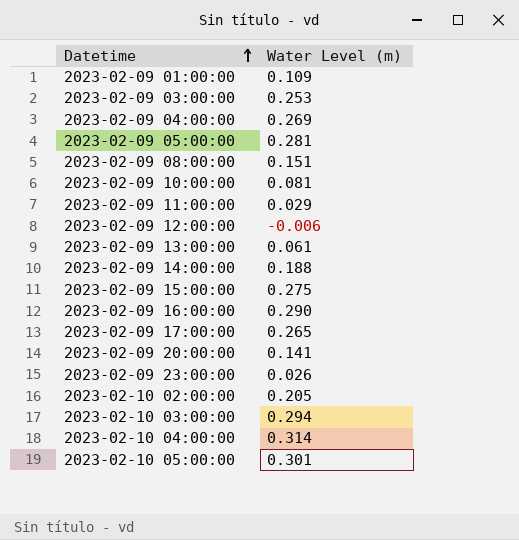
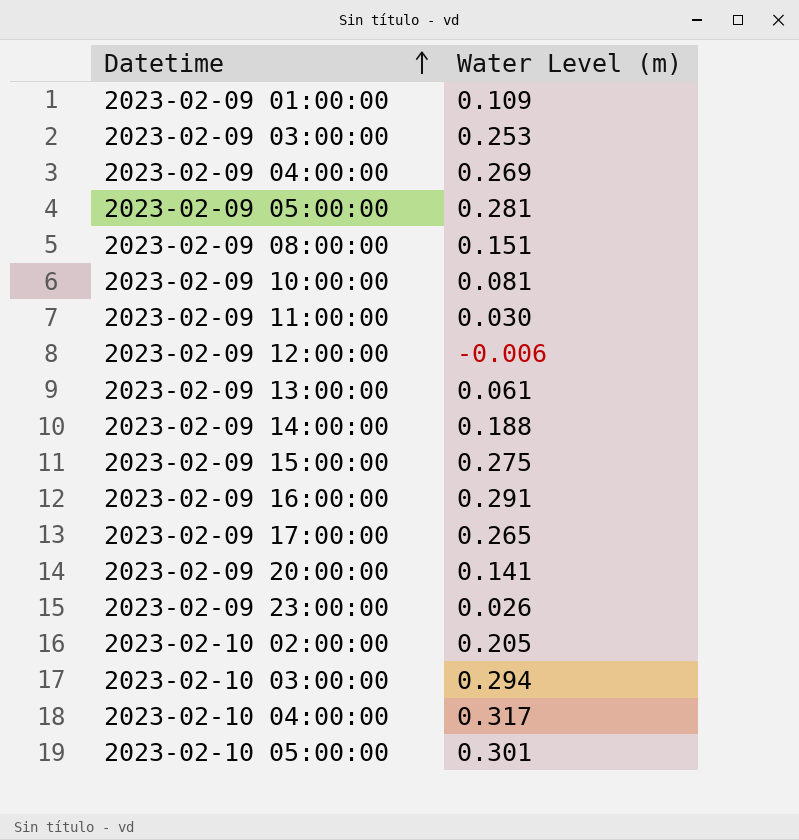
2023-02-09 11:00:00 | Water Level (m): 0.029 -> 0.030
2023-02-09 16:00:00 | Water Level (m): 0.290 -> 0.291
2023-02-10 04:00:00 | Water Level (m): 0.314 -> 0.317

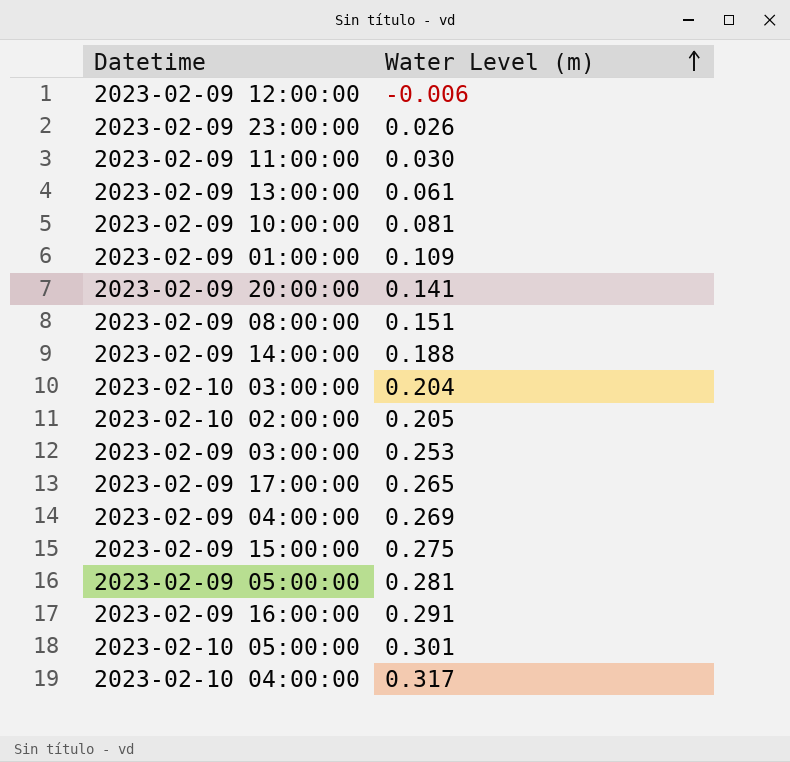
row order: Datetime ascending -> Water Level (m) ascending
2023-02-10 03:00:00 | Water Level (m): 0.294 -> 0.204

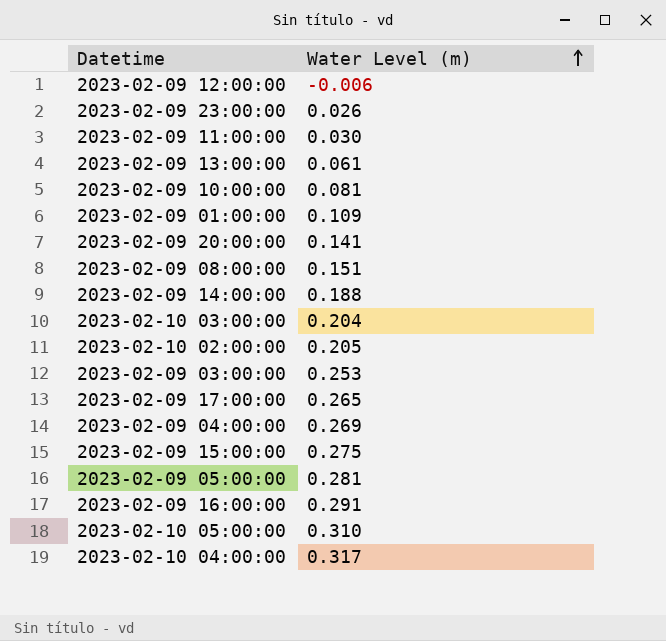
2023-02-10 05:00:00 | Water Level (m): 0.301 -> 0.310

